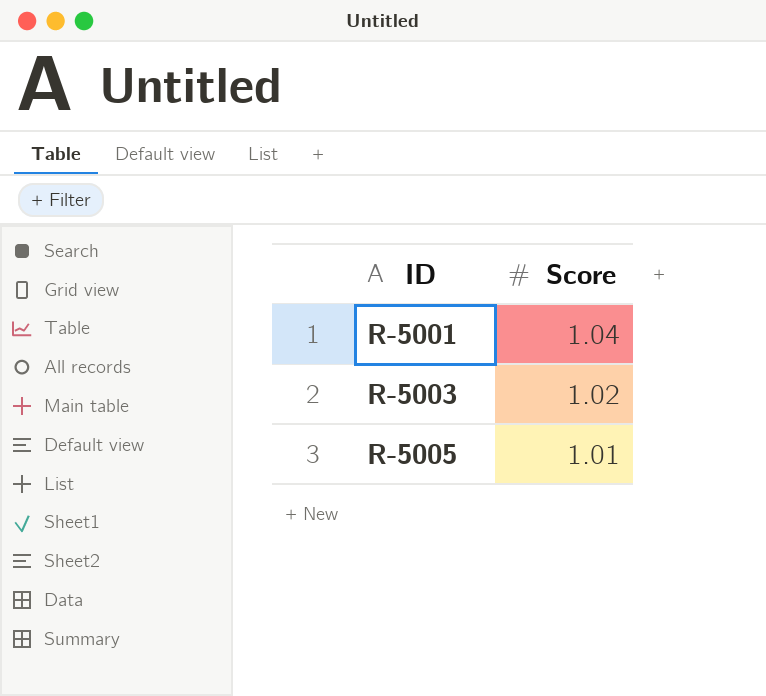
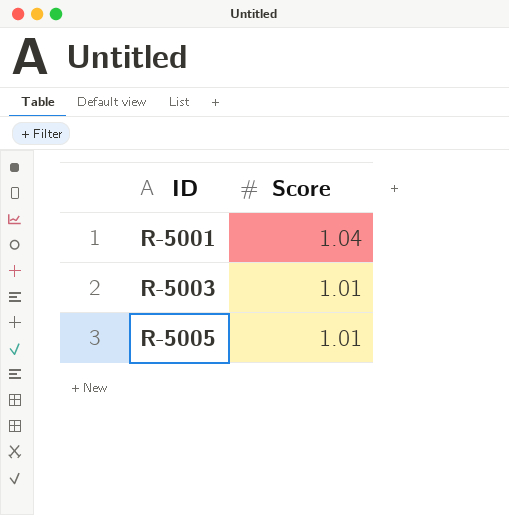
R-5003 | Score: 1.02 -> 1.01

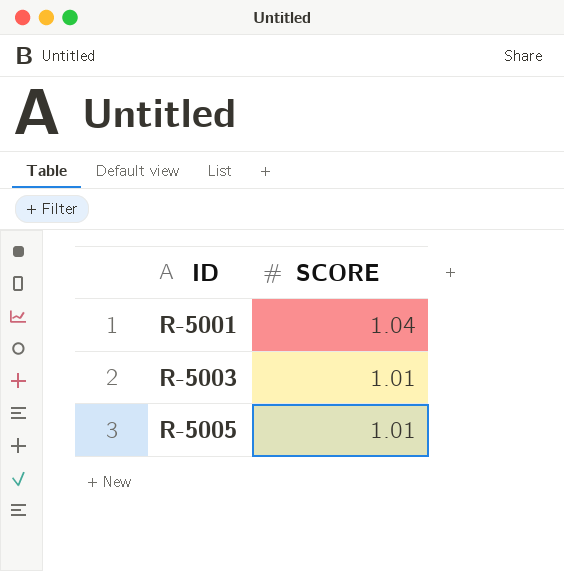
column name: Score -> SCORE

